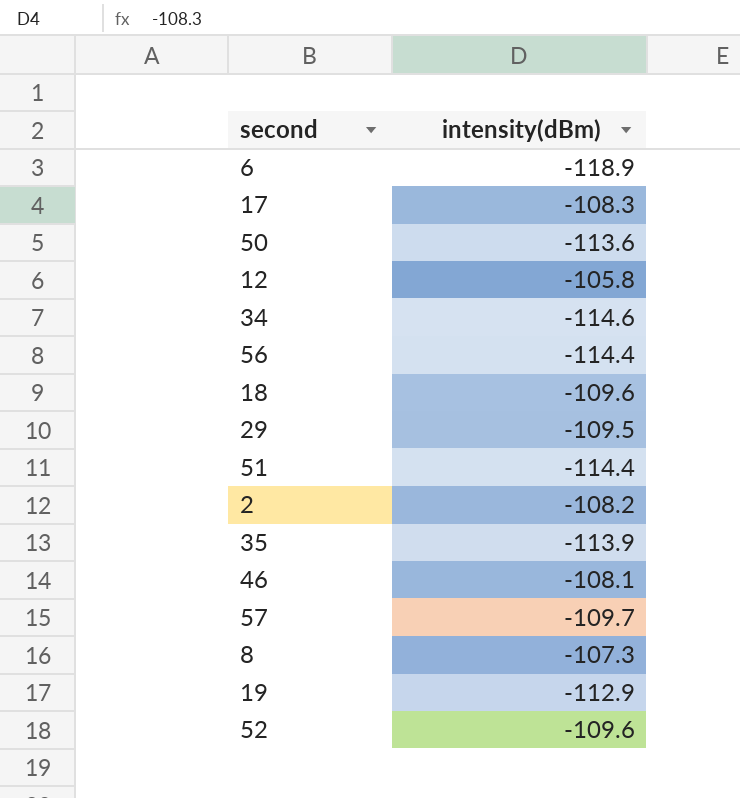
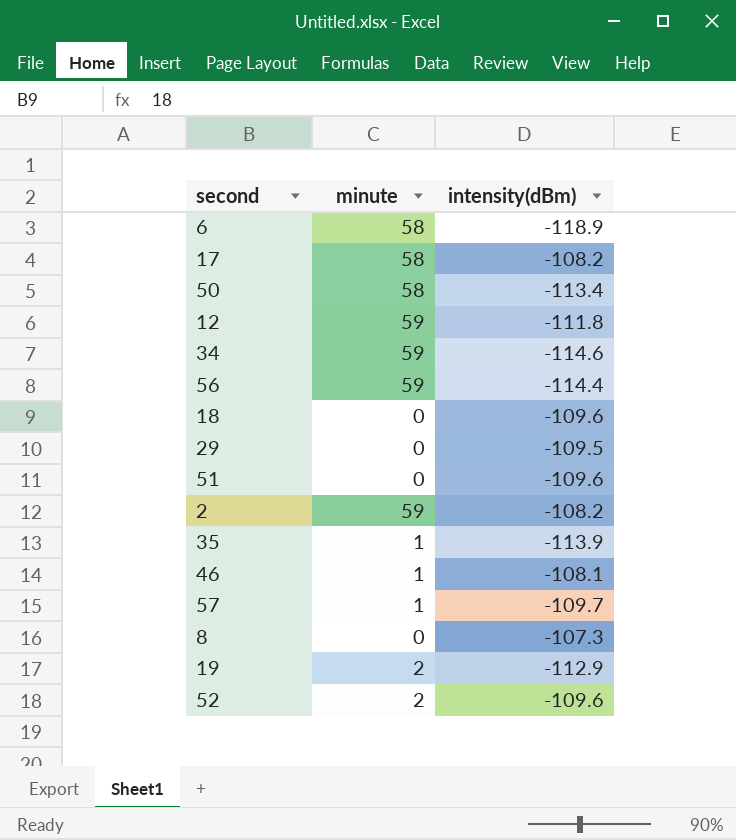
column minute | position: none -> 2
17 | intensity(dBm): -108.3 -> -108.2
50 | intensity(dBm): -113.6 -> -113.4
12 | intensity(dBm): -105.8 -> -111.8
51 | intensity(dBm): -114.4 -> -109.6

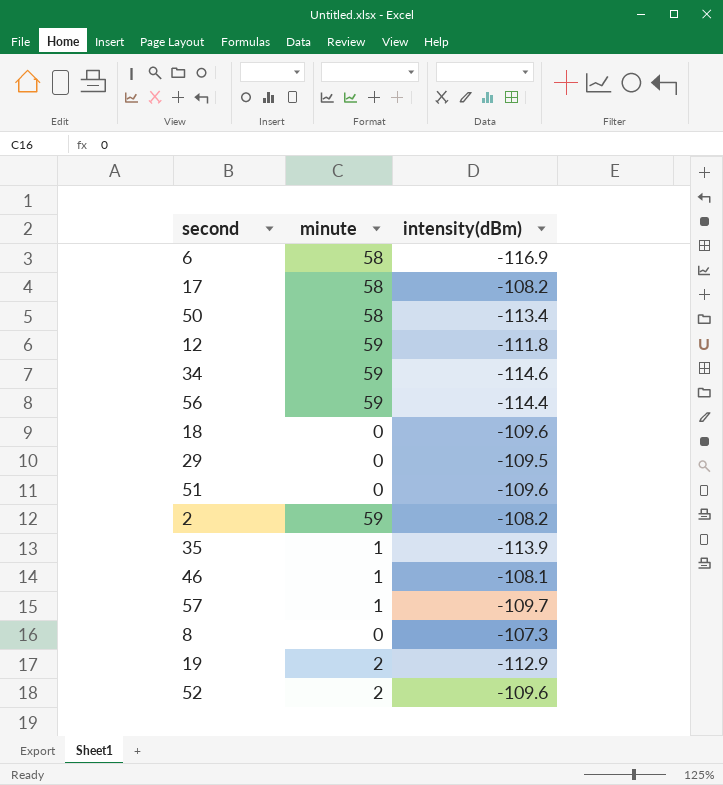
6 | intensity(dBm): -118.9 -> -116.9

